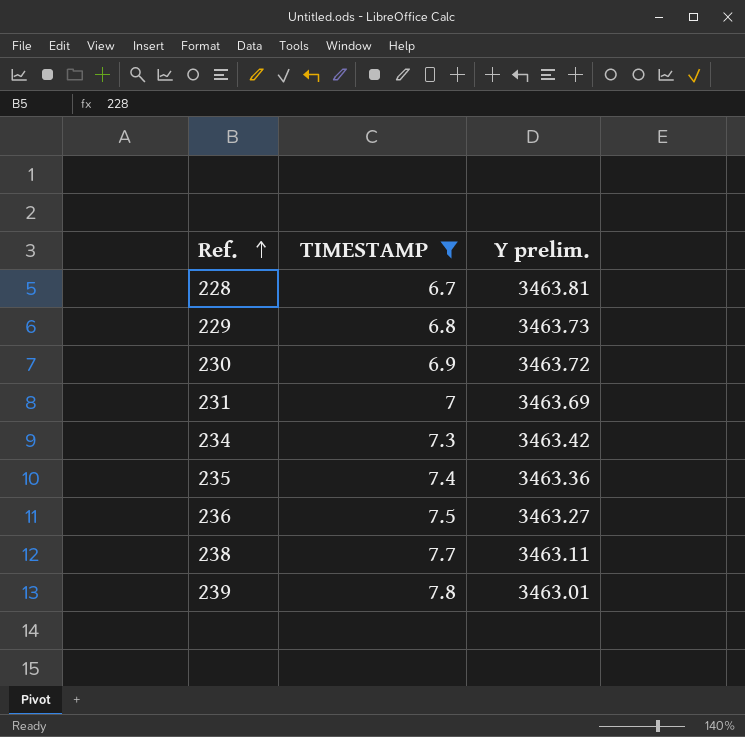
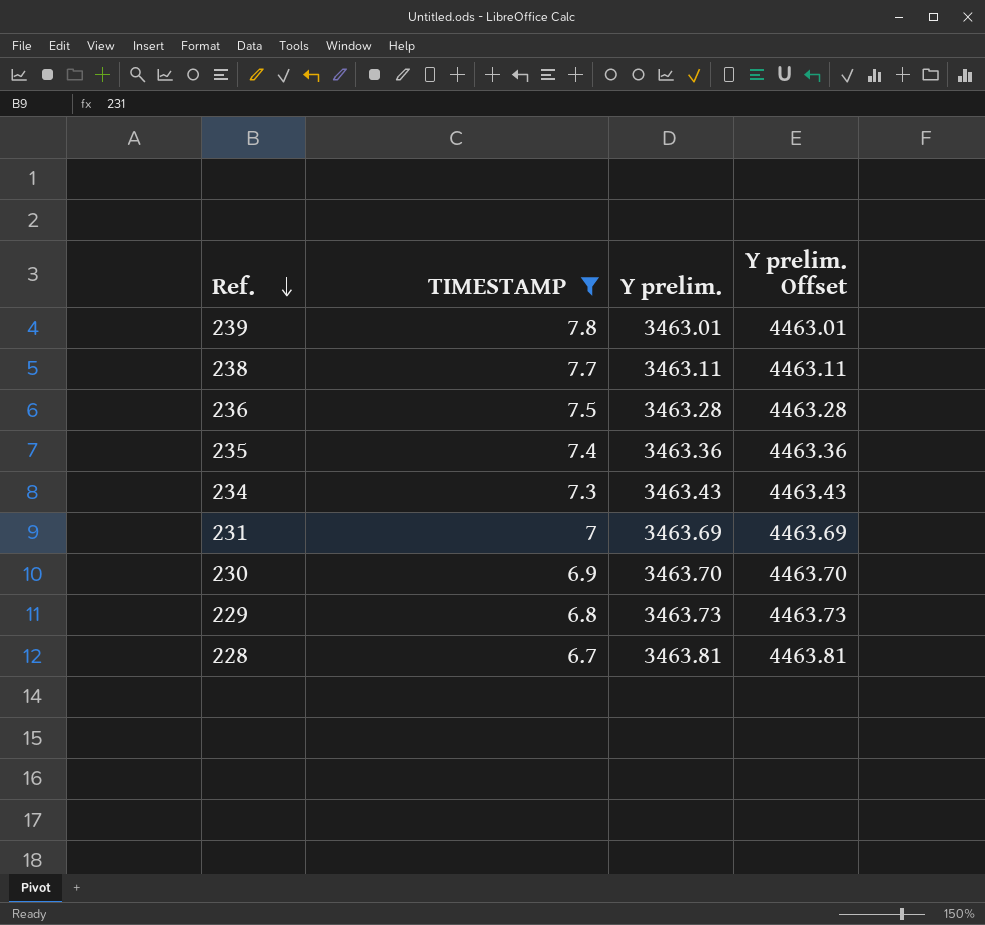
row order: Ref. ascending -> Ref. descending
column Y prelim. Offset | formula: none -> [Y prelim.] + 1000
236 | Y prelim.: 3463.27 -> 3463.28
234 | Y prelim.: 3463.42 -> 3463.43
230 | Y prelim.: 3463.72 -> 3463.70

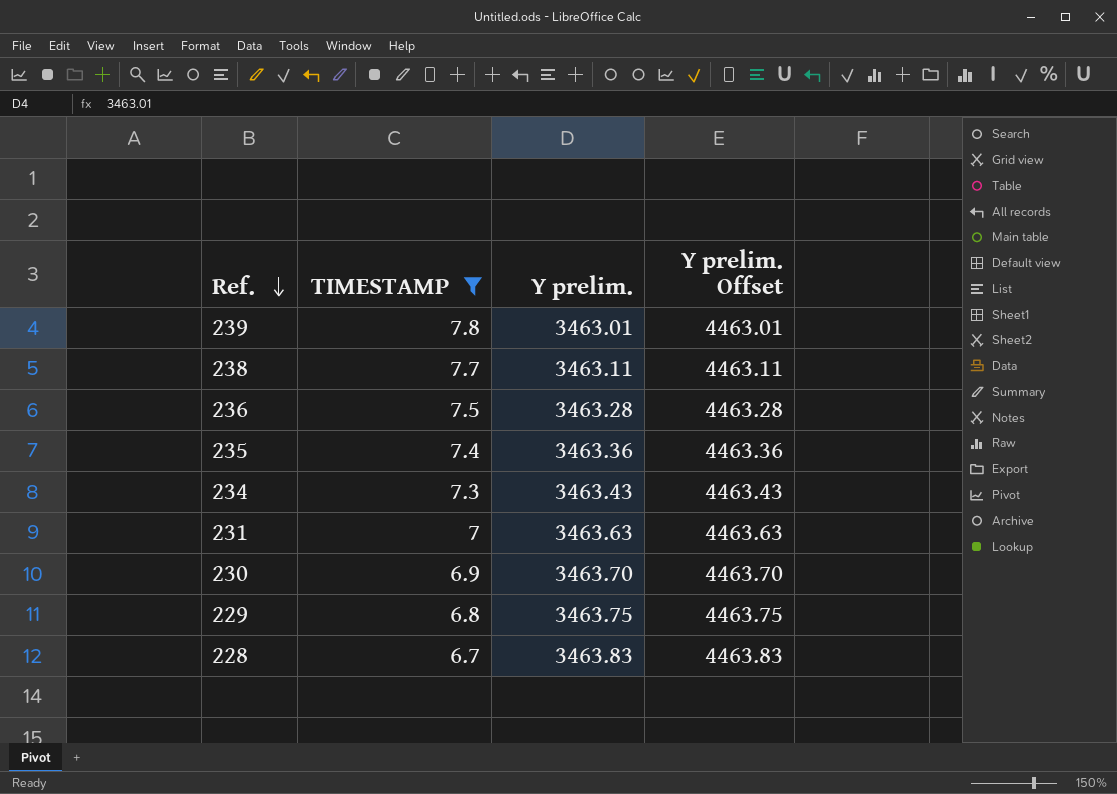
231 | Y prelim.: 3463.69 -> 3463.63
231 | Y prelim. Offset: 4463.69 -> 4463.63
229 | Y prelim.: 3463.73 -> 3463.75
229 | Y prelim. Offset: 4463.73 -> 4463.75
228 | Y prelim.: 3463.81 -> 3463.83
228 | Y prelim. Offset: 4463.81 -> 4463.83

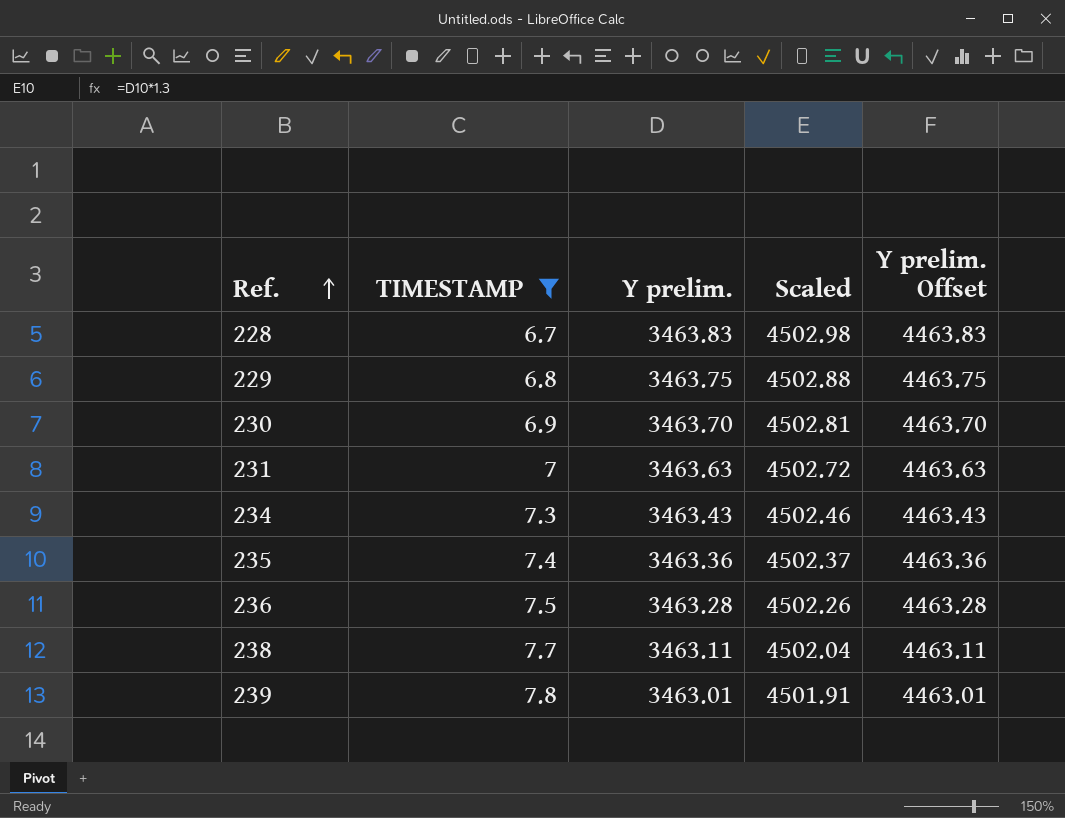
row order: Ref. descending -> Ref. ascending
column Scaled | formula: none -> [Y prelim.] * 1.3

